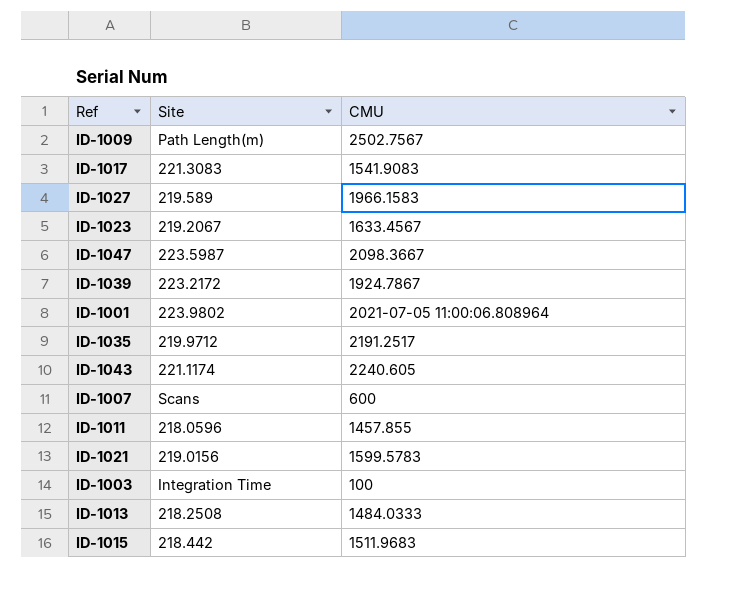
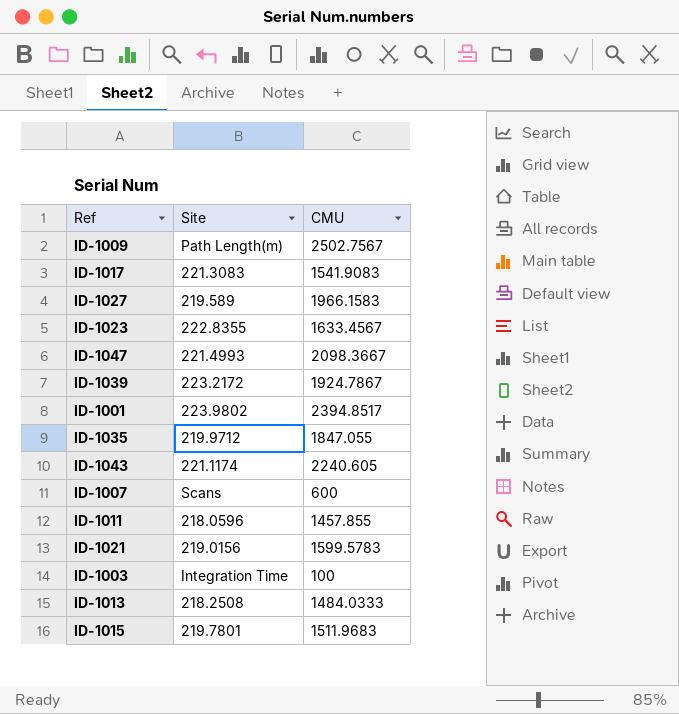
ID-1023 | Site: 219.2067 -> 222.8355
ID-1047 | Site: 223.5987 -> 221.4993
ID-1001 | CMU: 2021-07-05 11:00:06.808964 -> 2394.8517
ID-1035 | CMU: 2191.2517 -> 1847.055
ID-1015 | Site: 218.442 -> 219.7801

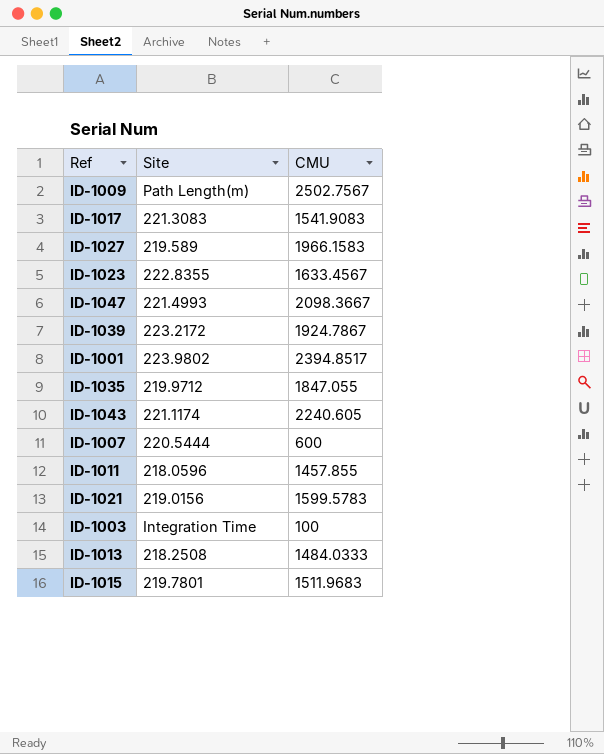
ID-1007 | Site: Scans -> 220.5444

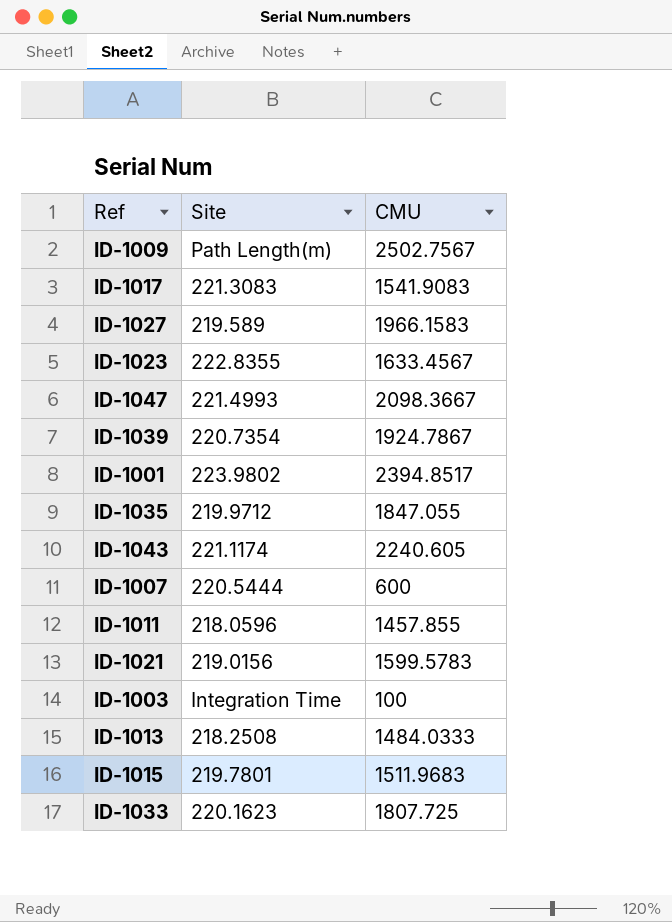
ID-1039 | Site: 223.2172 -> 220.7354
row ID-1033: none -> 220.1623 | 1807.725

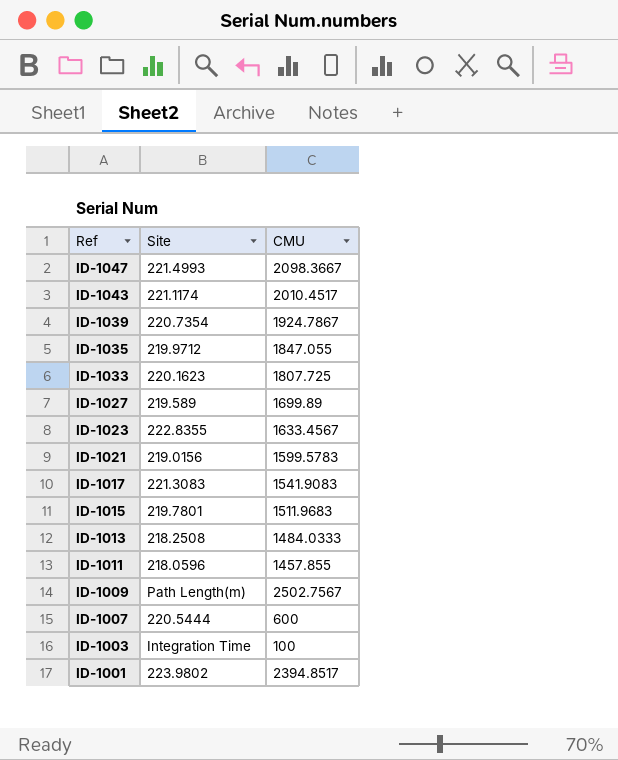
row order: none -> Ref descending
ID-1043 | CMU: 2240.605 -> 2010.4517
ID-1027 | CMU: 1966.1583 -> 1699.89

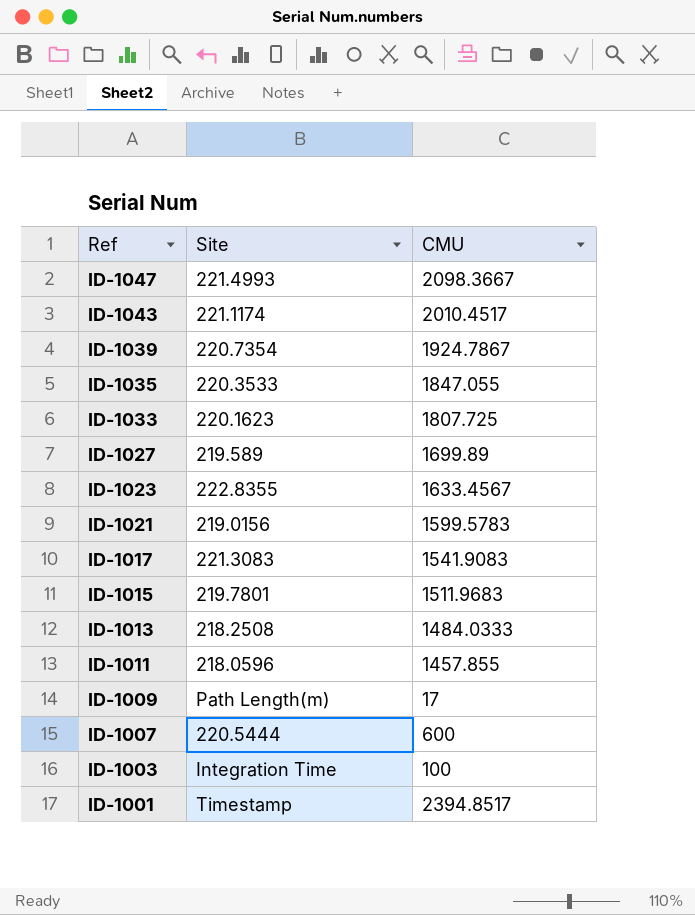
ID-1035 | Site: 219.9712 -> 220.3533
ID-1009 | CMU: 2502.7567 -> 17
ID-1001 | Site: 223.9802 -> Timestamp

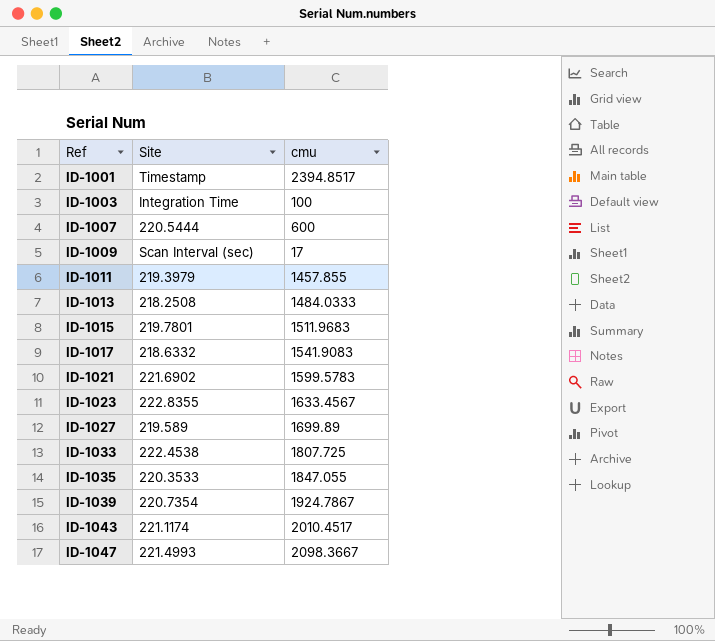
row order: Ref descending -> Ref ascending
column name: CMU -> cmu
ID-1009 | Site: Path Length(m) -> Scan Interval (sec)
ID-1011 | Site: 218.0596 -> 219.3979
ID-1017 | Site: 221.3083 -> 218.6332
ID-1021 | Site: 219.0156 -> 221.6902
ID-1033 | Site: 220.1623 -> 222.4538

